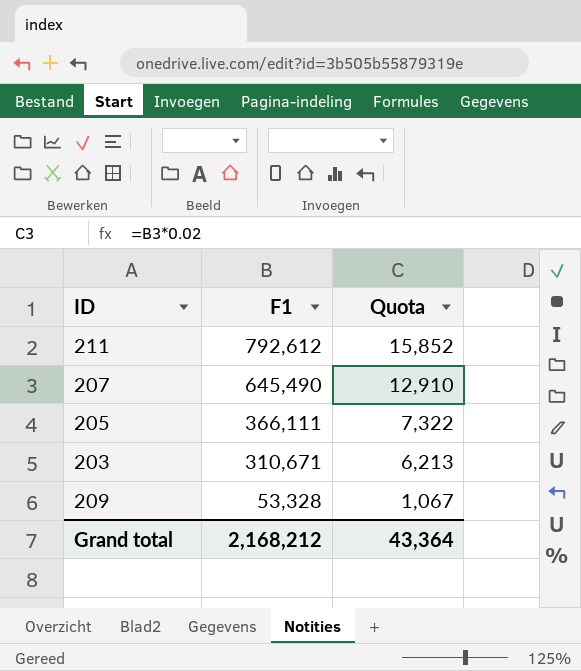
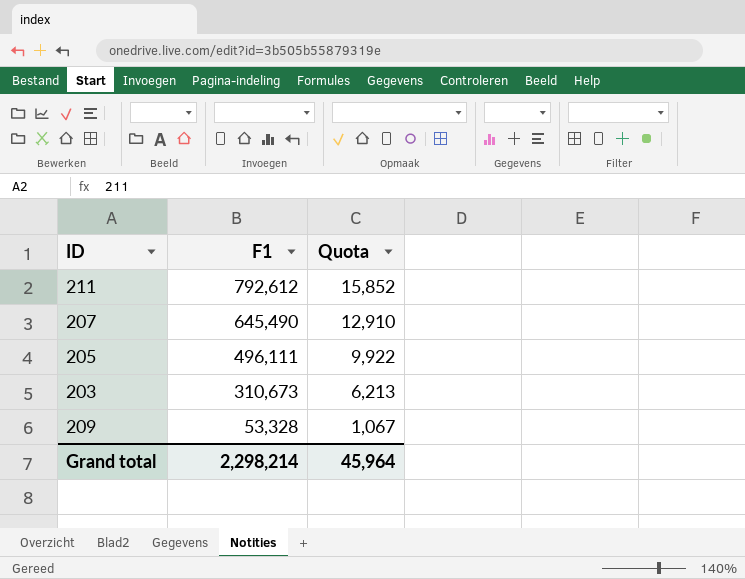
205 | F1: 366,111 -> 496,111
205 | Quota: 7,322 -> 9,922
203 | F1: 310,671 -> 310,673
Grand total | F1: 2,168,212 -> 2,298,214
Grand total | Quota: 43,364 -> 45,964

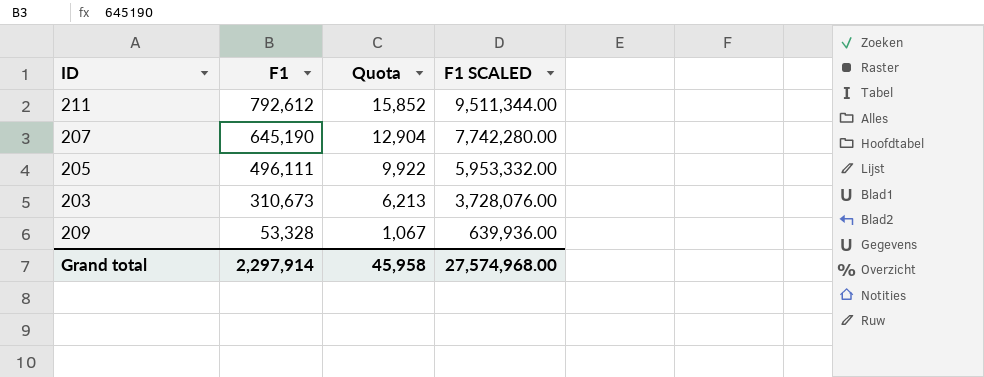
column F1 SCALED | formula: none -> [F1] * 12
207 | F1: 645,490 -> 645,190
207 | Quota: 12,910 -> 12,904
Grand total | F1: 2,298,214 -> 2,297,914
Grand total | Quota: 45,964 -> 45,958

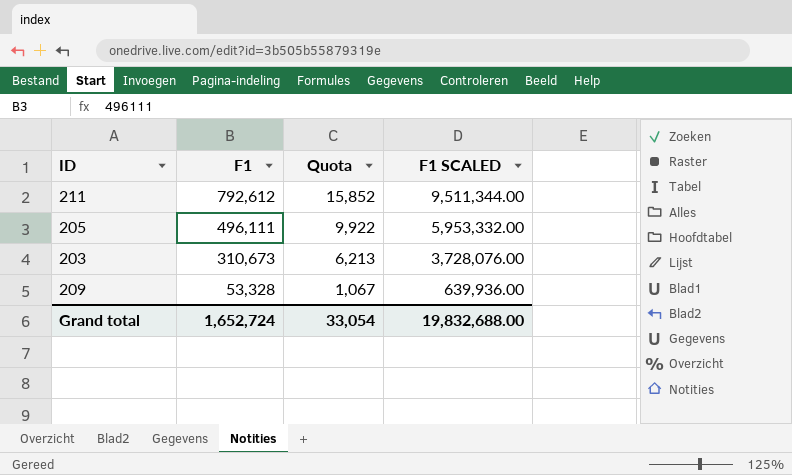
row 207: 645,190 | 12,904 | 7,742,280.00 -> none
Grand total | F1: 2,297,914 -> 1,652,724
Grand total | Quota: 45,958 -> 33,054
Grand total | F1 SCALED: 27,574,968.00 -> 19,832,688.00

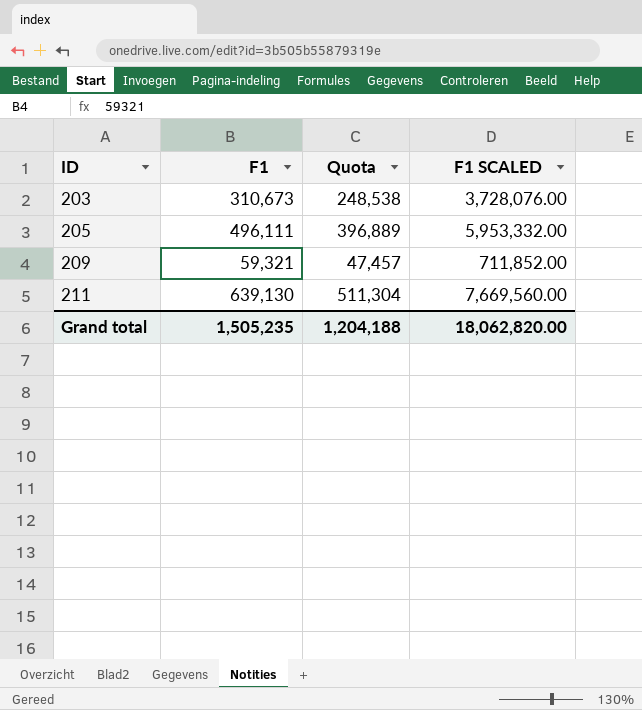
row order: F1 descending -> ID ascending
column Quota | formula: [F1] * 0.02 -> [F1] * 0.8
209 | F1: 53,328 -> 59,321
209 | F1 SCALED: 639,936.00 -> 711,852.00
211 | F1: 792,612 -> 639,130
211 | F1 SCALED: 9,511,344.00 -> 7,669,560.00
Grand total | F1: 1,652,724 -> 1,505,235
Grand total | Quota: 33,054 -> 1,204,188
Grand total | F1 SCALED: 19,832,688.00 -> 18,062,820.00

